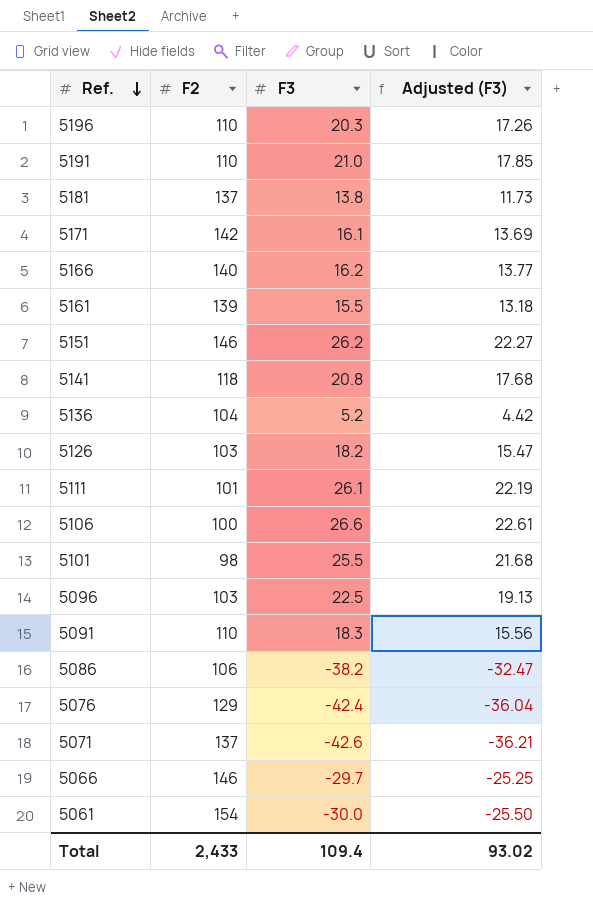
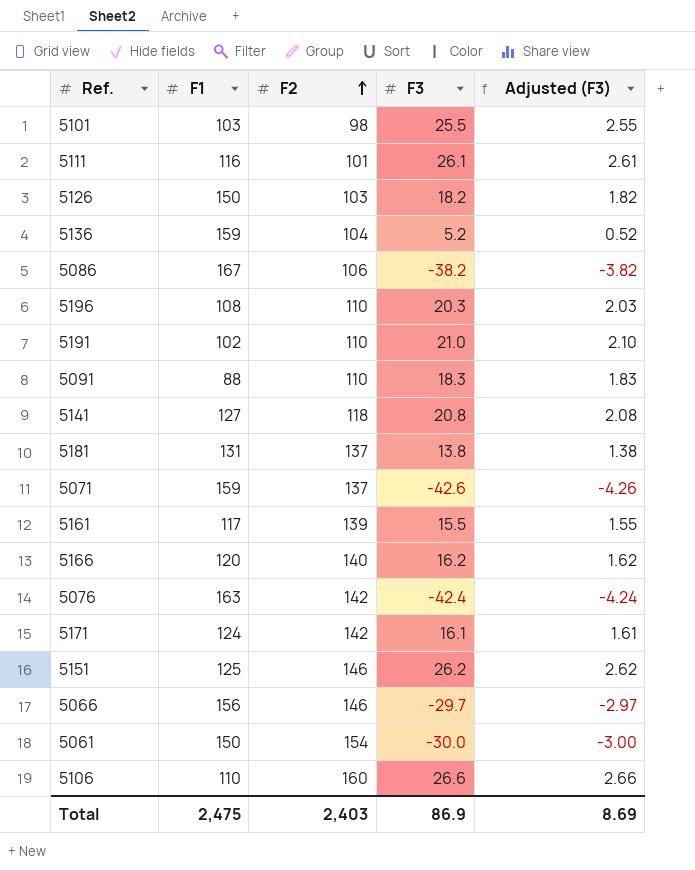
row order: Ref. descending -> F2 ascending
column F1 | position: none -> 2
column Adjusted (F3) | formula: [F3] * 0.85 -> [F3] * 0.1
row 5096: 103 | 22.5 | 19.13 -> none
5076 | F2: 129 -> 142
5106 | F2: 100 -> 160
Total | F2: 2,433 -> 2,403
Total | F3: 109.4 -> 86.9
Total | Adjusted (F3): 93.02 -> 8.69

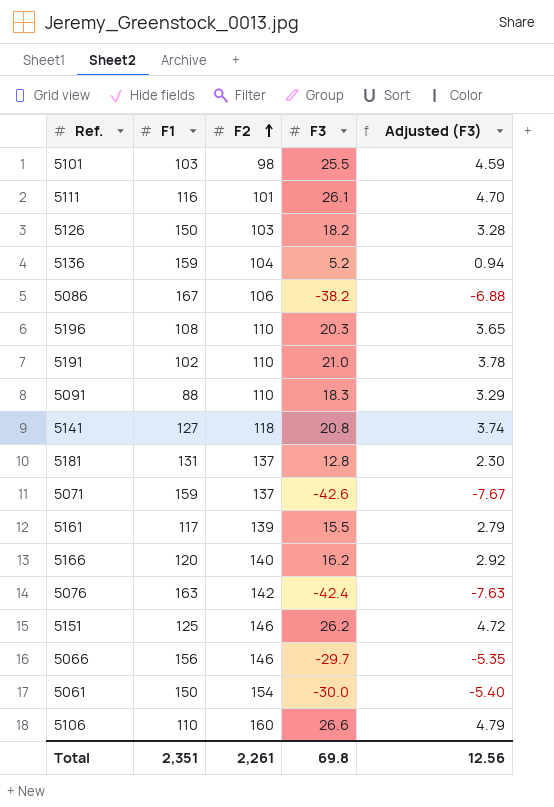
column Adjusted (F3) | formula: [F3] * 0.1 -> [F3] * 0.18
row 5171: 124 | 142 | 16.1 | 1.61 -> none
5181 | F3: 13.8 -> 12.8
Total | F1: 2,475 -> 2,351
Total | F2: 2,403 -> 2,261
Total | F3: 86.9 -> 69.8
Total | Adjusted (F3): 8.69 -> 12.56

